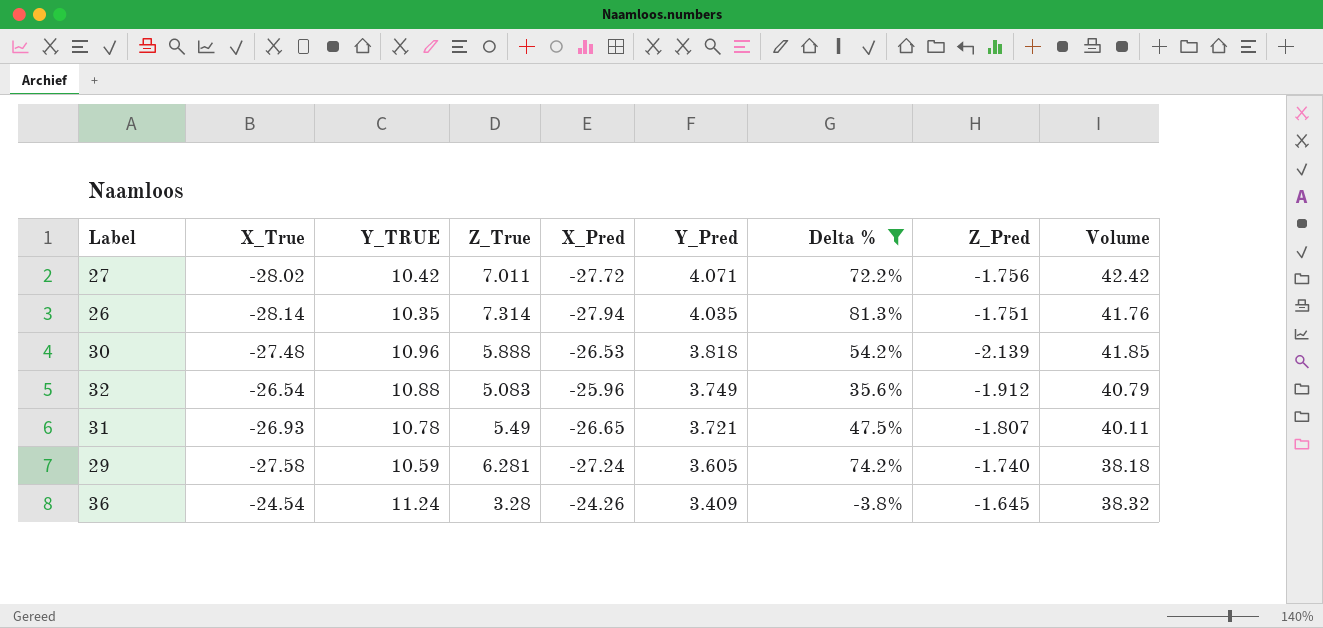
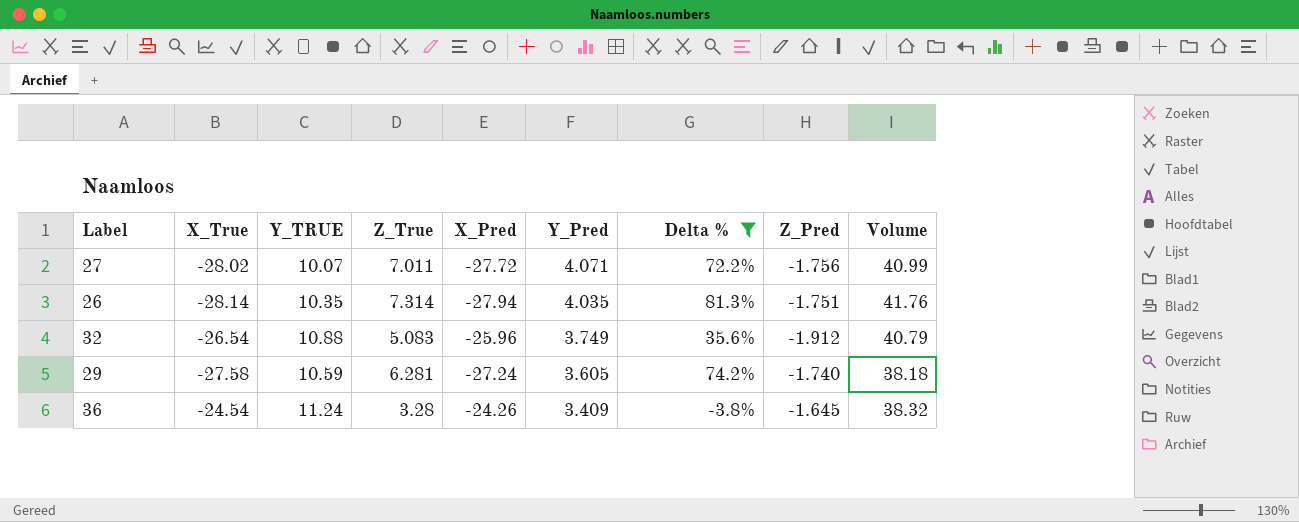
row 30: -27.48 | 10.96 | 5.888 | -26.53 | 3.818 | 54.2% | -2.139 | 41.85 -> none
row 31: -26.93 | 10.78 | 5.49 | -26.65 | 3.721 | 47.5% | -1.807 | 40.11 -> none
27 | Y_TRUE: 10.42 -> 10.07
27 | Volume: 42.42 -> 40.99

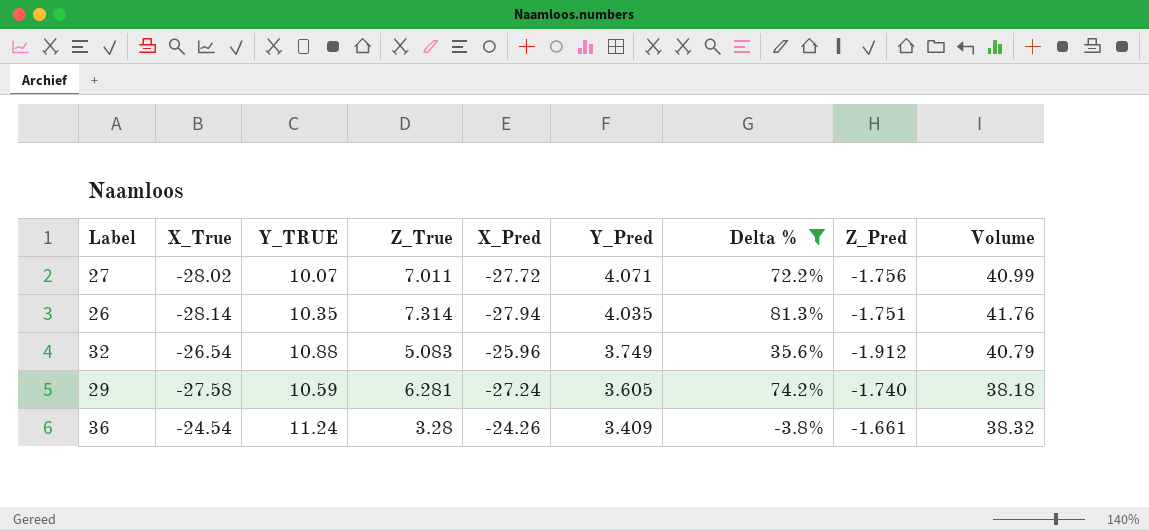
36 | Z_Pred: -1.645 -> -1.661

